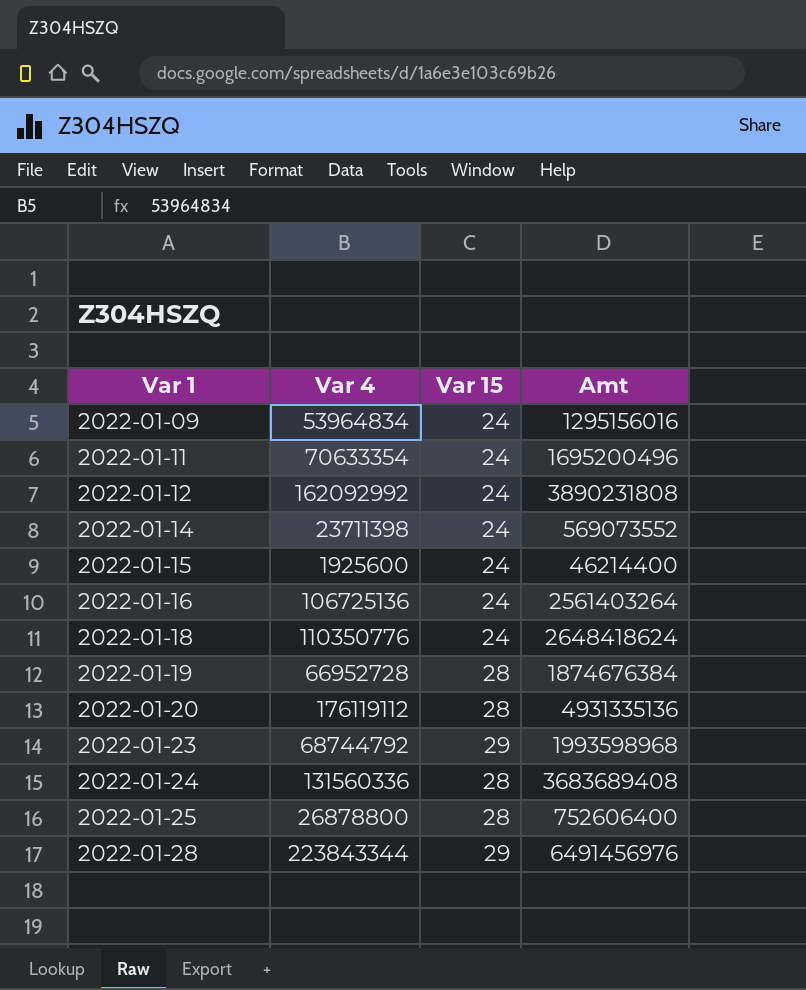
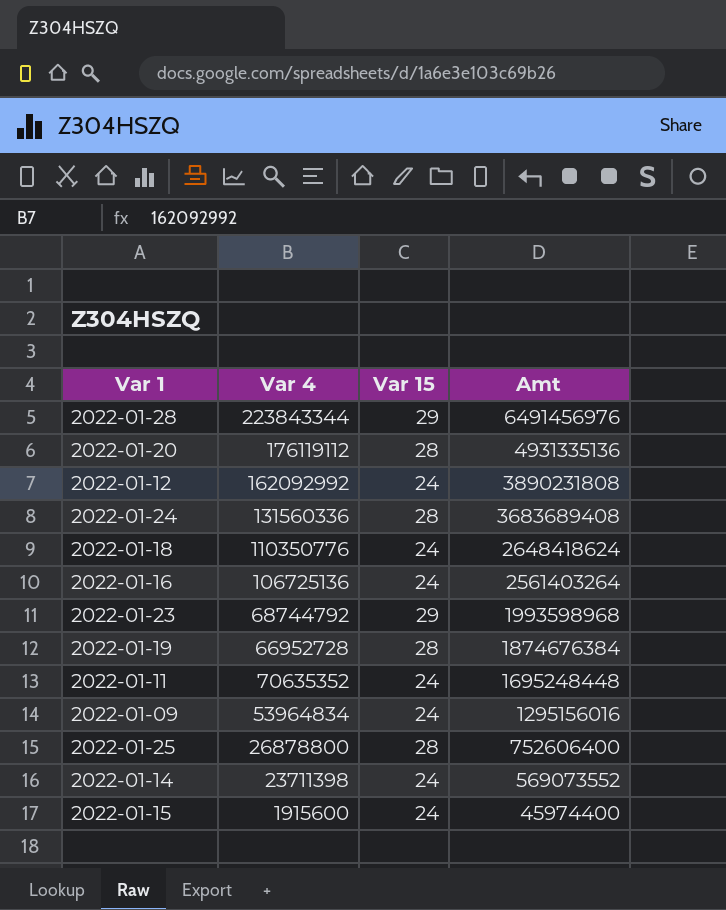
row order: Var 1 ascending -> Amt descending
2022-01-11 | Var 4: 70633354 -> 70635352
2022-01-11 | Amt: 1695200496 -> 1695248448
2022-01-15 | Var 4: 1925600 -> 1915600
2022-01-15 | Amt: 46214400 -> 45974400

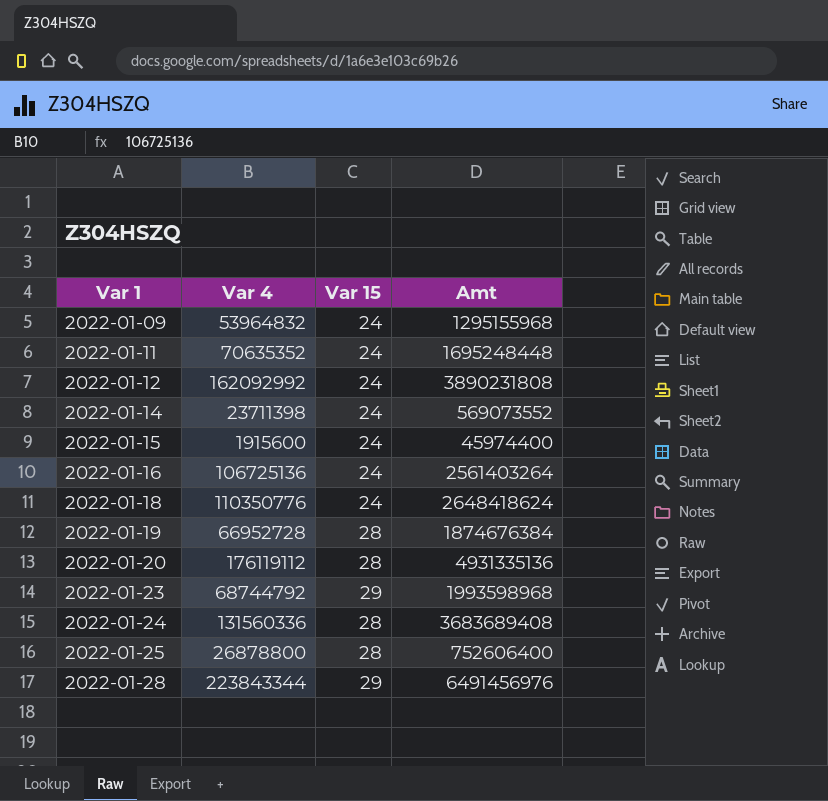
row order: Amt descending -> Var 1 ascending
2022-01-09 | Var 4: 53964834 -> 53964832
2022-01-09 | Amt: 1295156016 -> 1295155968

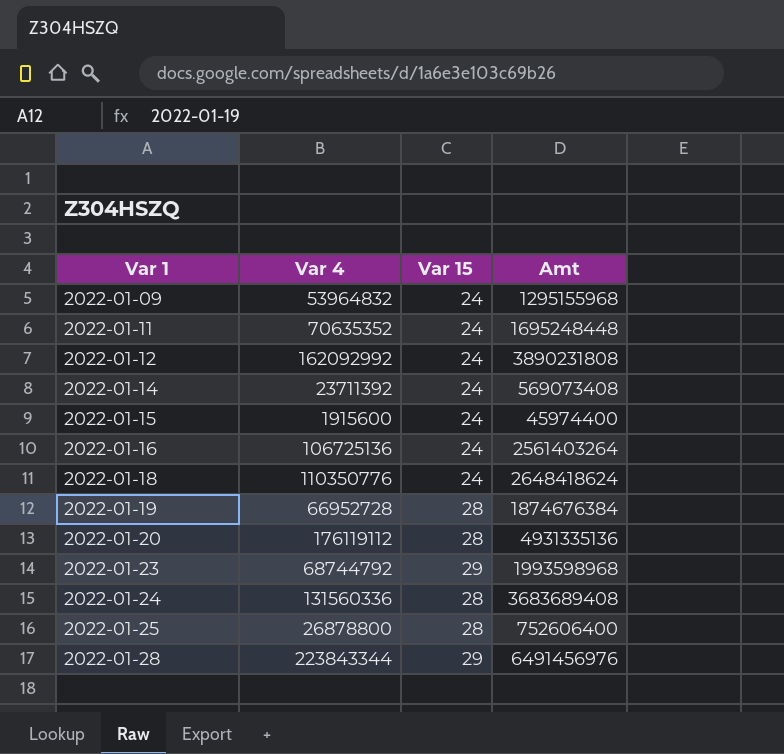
2022-01-14 | Var 4: 23711398 -> 23711392
2022-01-14 | Amt: 569073552 -> 569073408

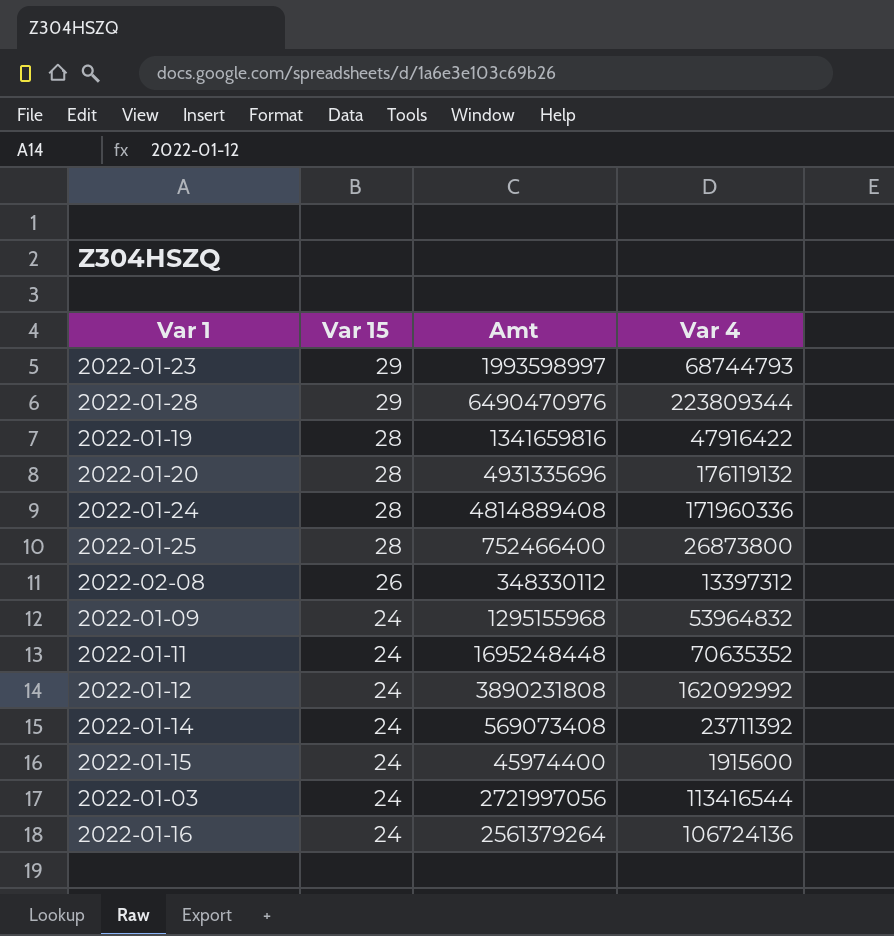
row order: Var 1 ascending -> Var 15 descending
column Var 4 | position: 2 -> 4
row 2022-01-18: 110350776 | 24 | 2648418624 -> none
2022-01-23 | Amt: 1993598968 -> 1993598997
2022-01-23 | Var 4: 68744792 -> 68744793
2022-01-28 | Amt: 6491456976 -> 6490470976
2022-01-28 | Var 4: 223843344 -> 223809344
2022-01-19 | Amt: 1874676384 -> 1341659816
2022-01-19 | Var 4: 66952728 -> 47916422
2022-01-20 | Amt: 4931335136 -> 4931335696
2022-01-20 | Var 4: 176119112 -> 176119132
2022-01-24 | Amt: 3683689408 -> 4814889408
2022-01-24 | Var 4: 131560336 -> 171960336
2022-01-25 | Amt: 752606400 -> 752466400
2022-01-25 | Var 4: 26878800 -> 26873800
row 2022-02-08: none -> 26 | 348330112 | 13397312
row 2022-01-03: none -> 24 | 2721997056 | 113416544
2022-01-16 | Amt: 2561403264 -> 2561379264
2022-01-16 | Var 4: 106725136 -> 106724136

